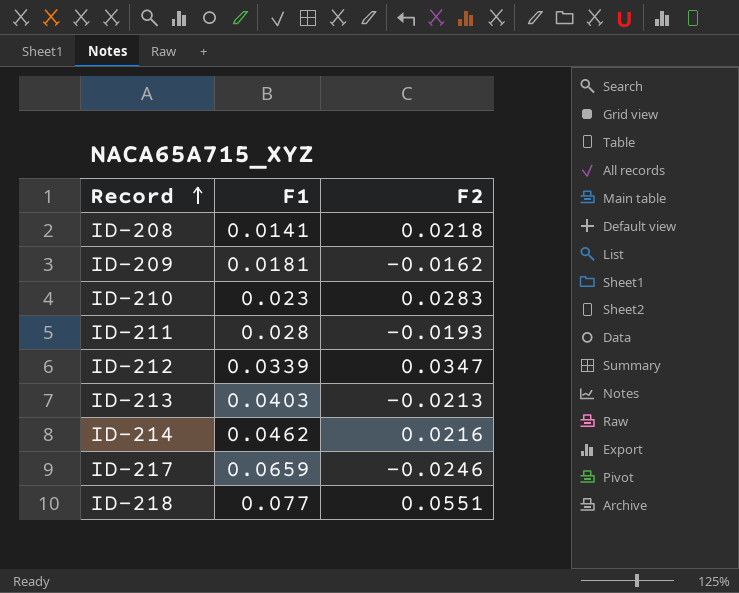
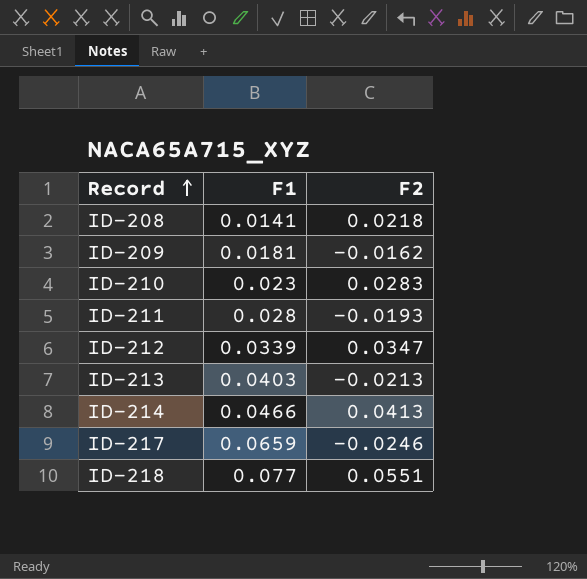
ID-214 | F1: 0.0462 -> 0.0466
ID-214 | F2: 0.0216 -> 0.0413

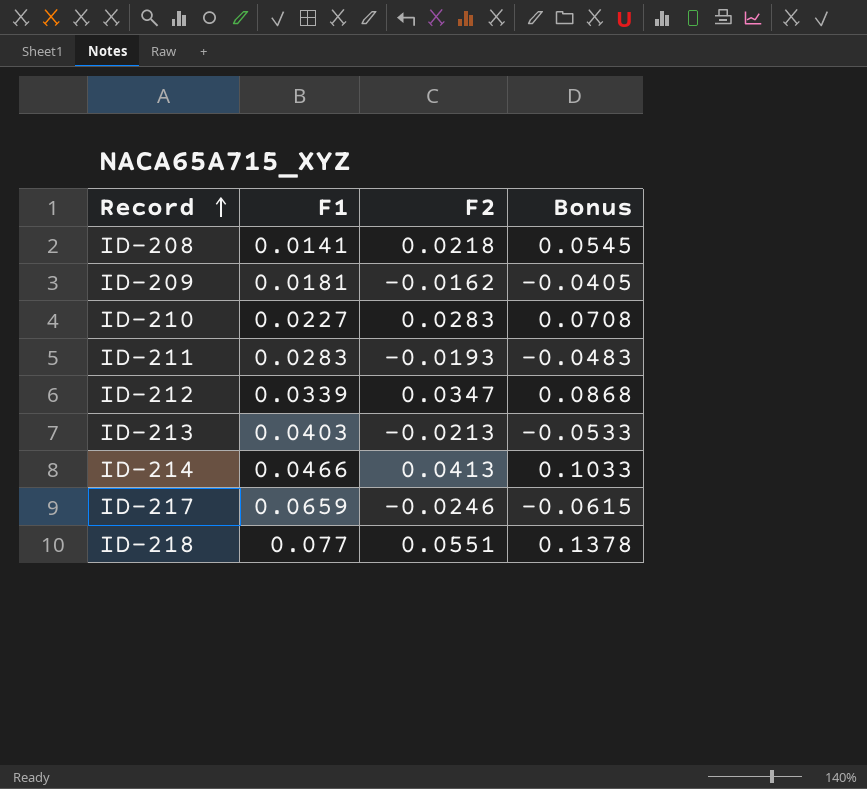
column Bonus | formula: none -> [F2] * 2.5
ID-210 | F1: 0.023 -> 0.0227
ID-211 | F1: 0.028 -> 0.0283

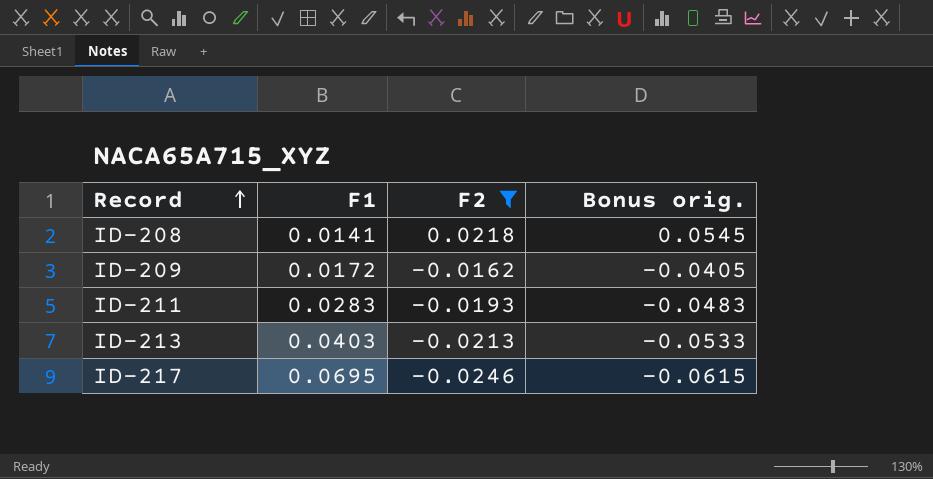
filter: none -> F2 <= 0.0218
column name: Bonus -> Bonus orig.
ID-209 | F1: 0.0181 -> 0.0172
ID-217 | F1: 0.0659 -> 0.0695

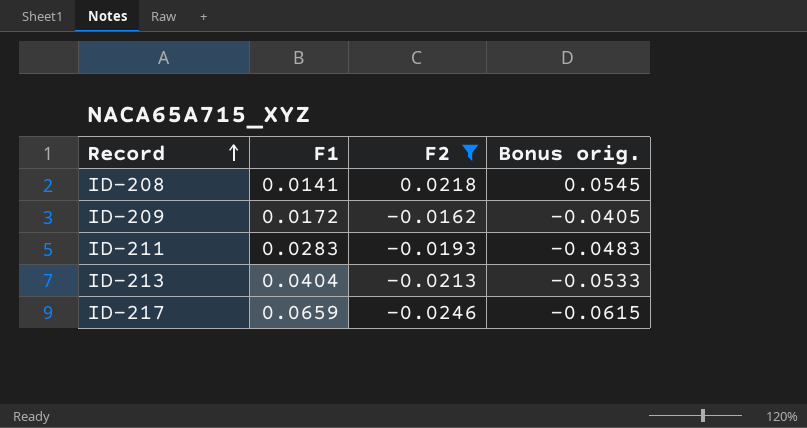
ID-213 | F1: 0.0403 -> 0.0404
ID-217 | F1: 0.0695 -> 0.0659

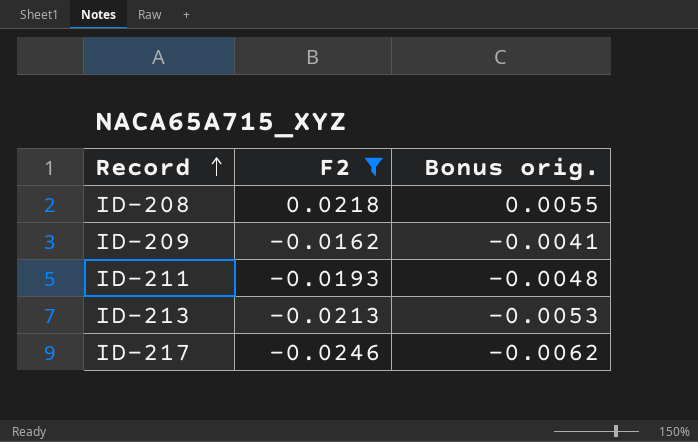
column F1 | position: 2 -> none
column Bonus orig. | formula: [F2] * 2.5 -> [F2] * 0.25

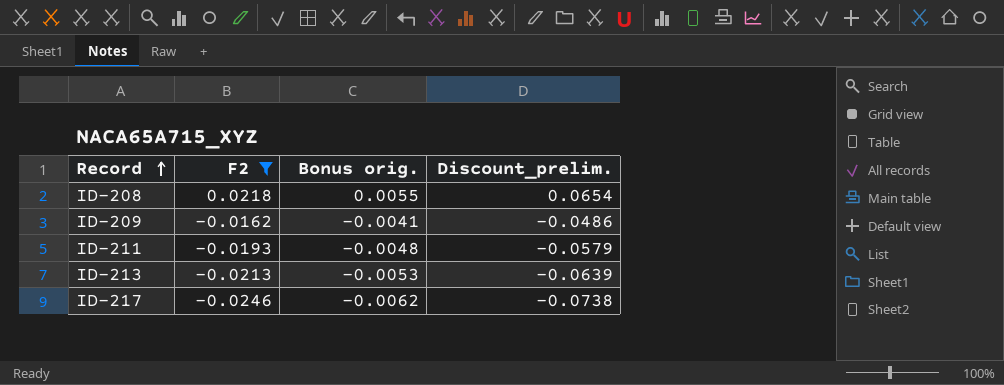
column Discount_prelim. | formula: none -> [F2] * 3

